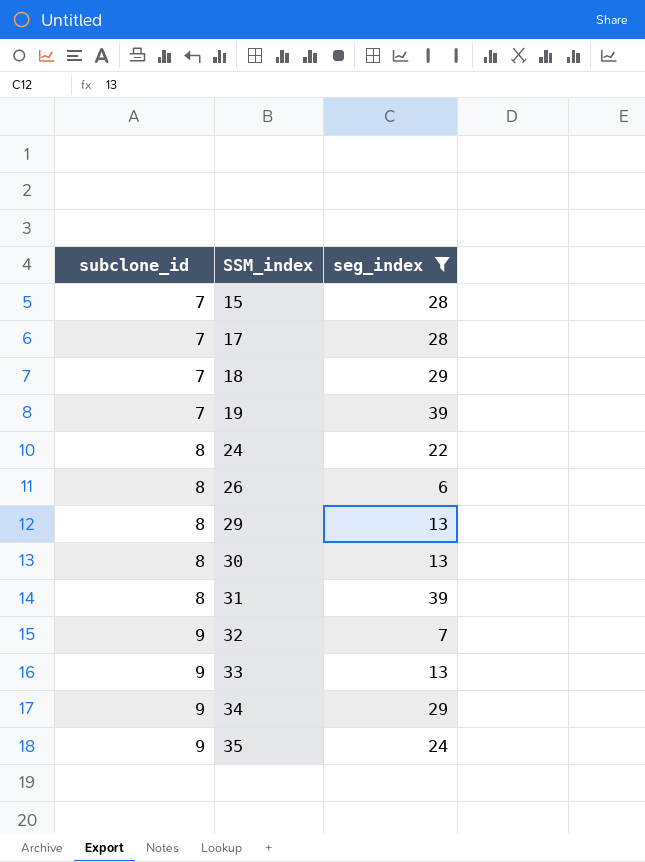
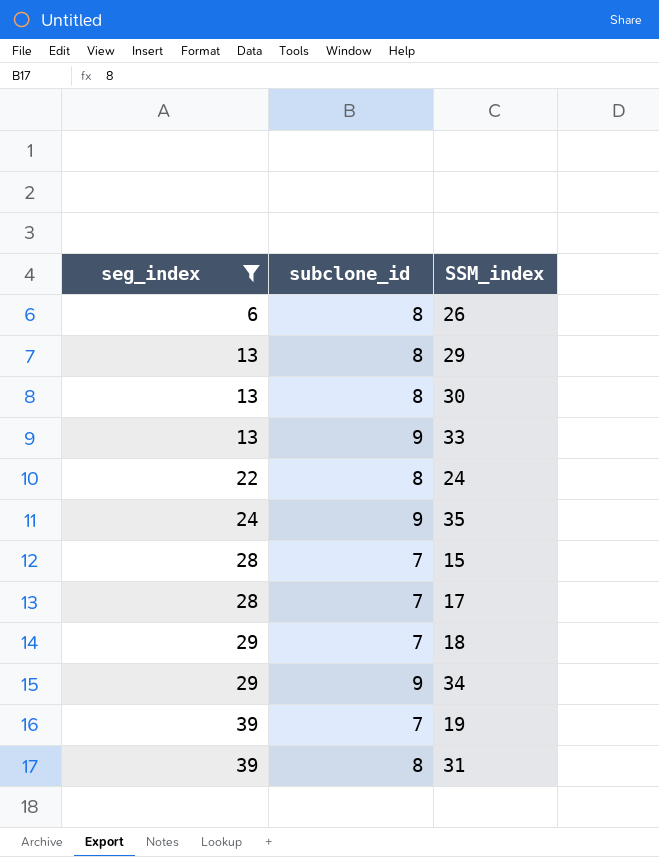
row order: subclone_id ascending -> seg_index ascending
column seg_index | position: 3 -> 1
row 32: 9 | 7 -> none

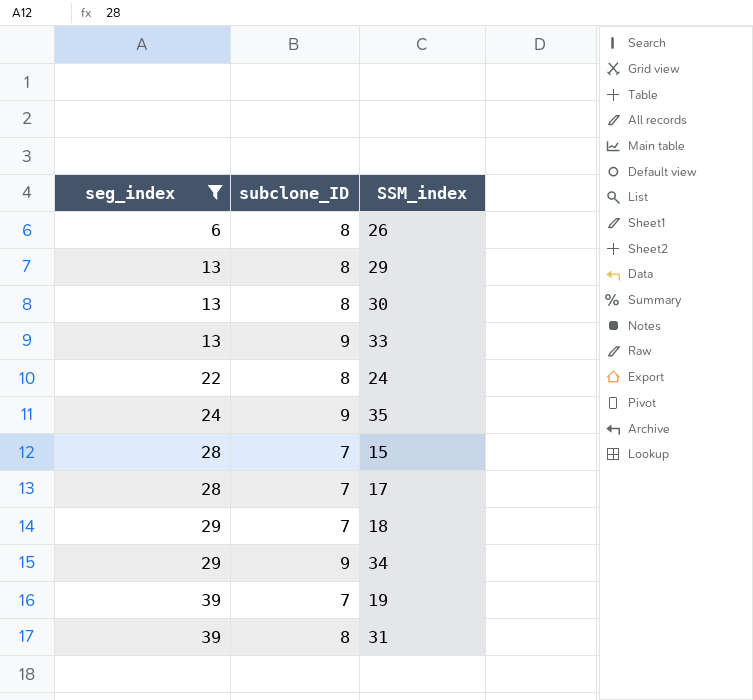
column name: subclone_id -> subclone_ID

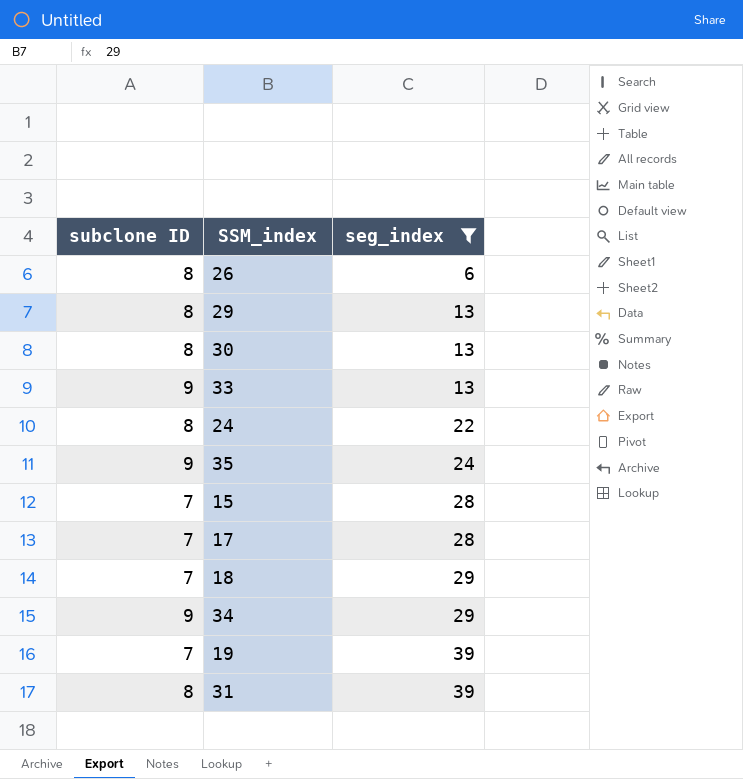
column name: subclone_ID -> subclone ID
column seg_index | position: 1 -> 3

